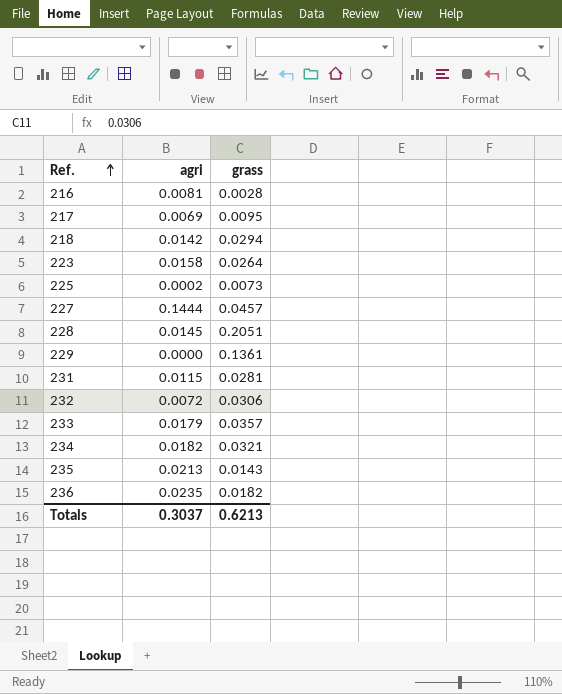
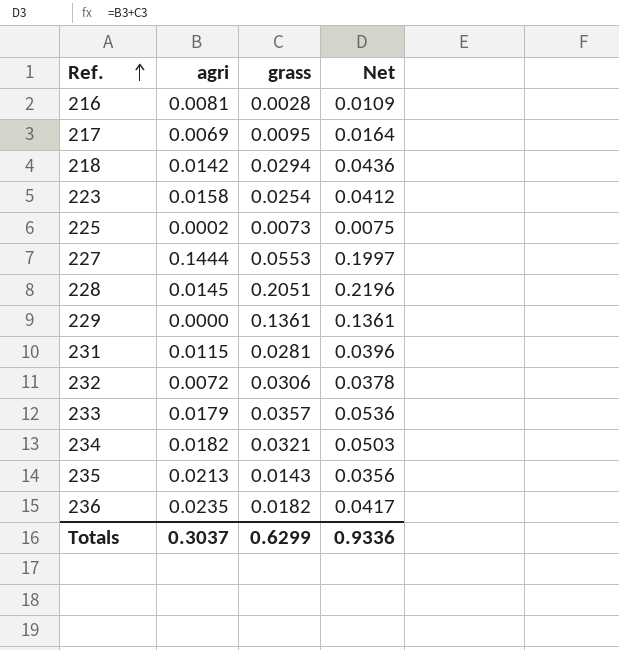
column Net | formula: none -> [agri] + [grass]
223 | grass: 0.0264 -> 0.0254
227 | grass: 0.0457 -> 0.0553
Totals | grass: 0.6213 -> 0.6299

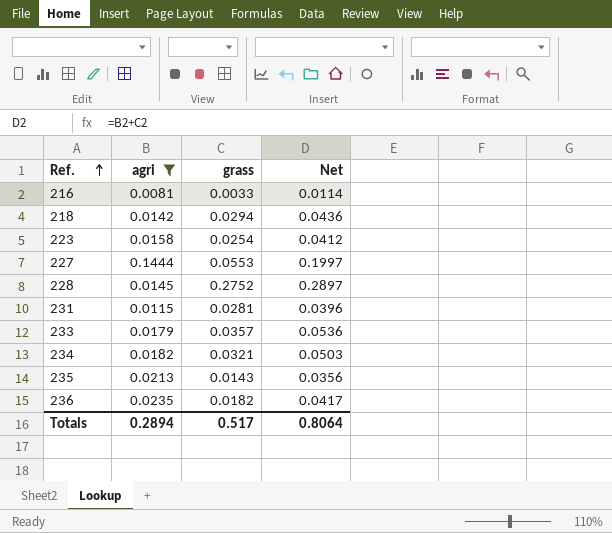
filter: none -> agri >= 0.0081
216 | grass: 0.0028 -> 0.0033
216 | Net: 0.0109 -> 0.0114
228 | grass: 0.2051 -> 0.2752
228 | Net: 0.2196 -> 0.2897
Totals | agri: 0.3037 -> 0.2894
Totals | grass: 0.6299 -> 0.517
Totals | Net: 0.9336 -> 0.8064

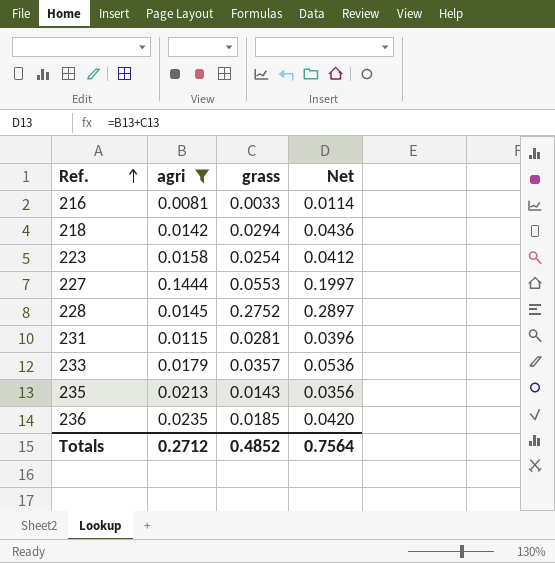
row 234: 0.0182 | 0.0321 | 0.0503 -> none
236 | grass: 0.0182 -> 0.0185
236 | Net: 0.0417 -> 0.0420
Totals | agri: 0.2894 -> 0.2712
Totals | grass: 0.517 -> 0.4852
Totals | Net: 0.8064 -> 0.7564

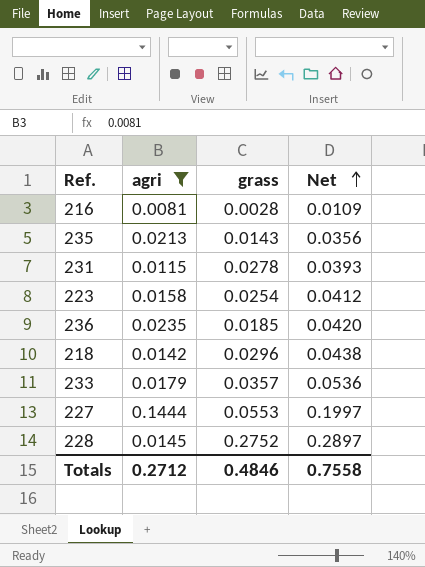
row order: Ref. ascending -> Net ascending
216 | grass: 0.0033 -> 0.0028
216 | Net: 0.0114 -> 0.0109
231 | grass: 0.0281 -> 0.0278
231 | Net: 0.0396 -> 0.0393
218 | grass: 0.0294 -> 0.0296
218 | Net: 0.0436 -> 0.0438
Totals | grass: 0.4852 -> 0.4846
Totals | Net: 0.7564 -> 0.7558

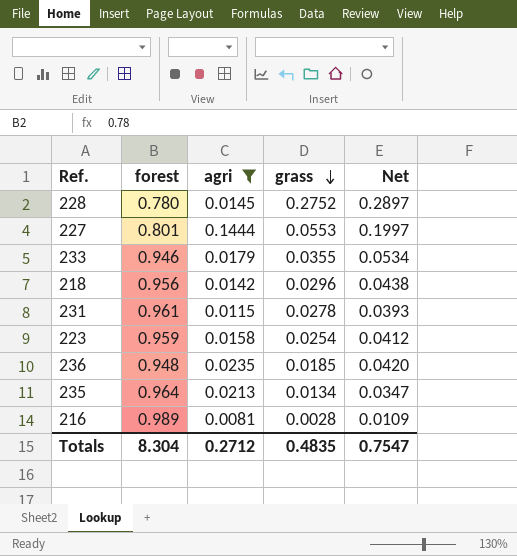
row order: Net ascending -> grass descending
column forest | position: none -> 2
233 | grass: 0.0357 -> 0.0355
233 | Net: 0.0536 -> 0.0534
235 | grass: 0.0143 -> 0.0134
235 | Net: 0.0356 -> 0.0347
Totals | grass: 0.4846 -> 0.4835
Totals | Net: 0.7558 -> 0.7547

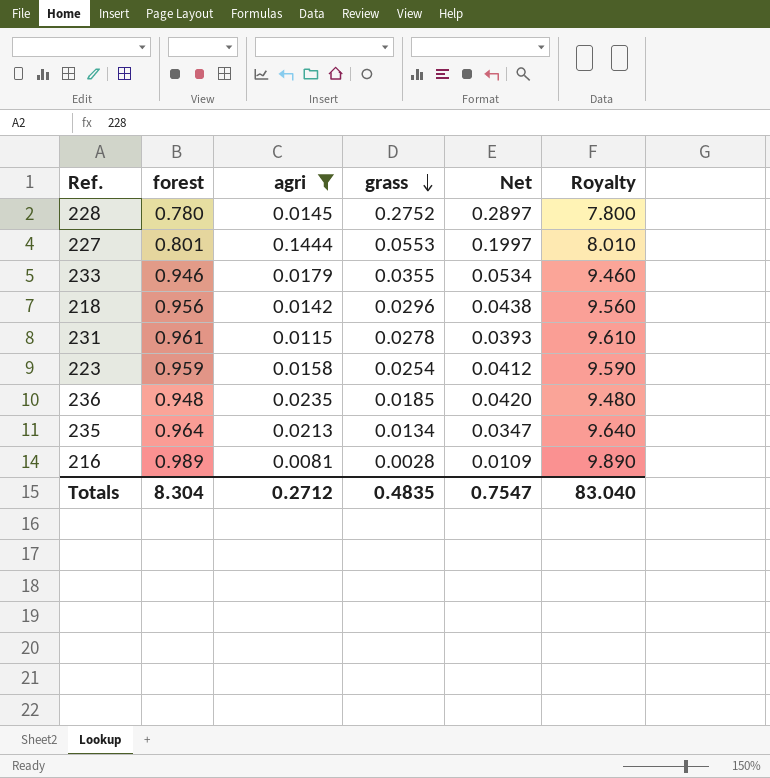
column Royalty | formula: none -> [forest] * 10

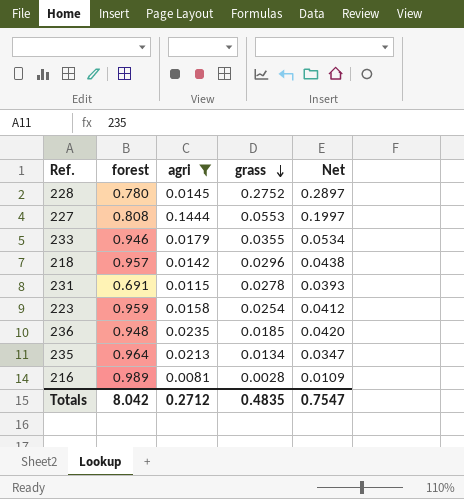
column Royalty | formula: [forest] * 10 -> none
227 | forest: 0.801 -> 0.808
218 | forest: 0.956 -> 0.957
231 | forest: 0.961 -> 0.691
Totals | forest: 8.304 -> 8.042

